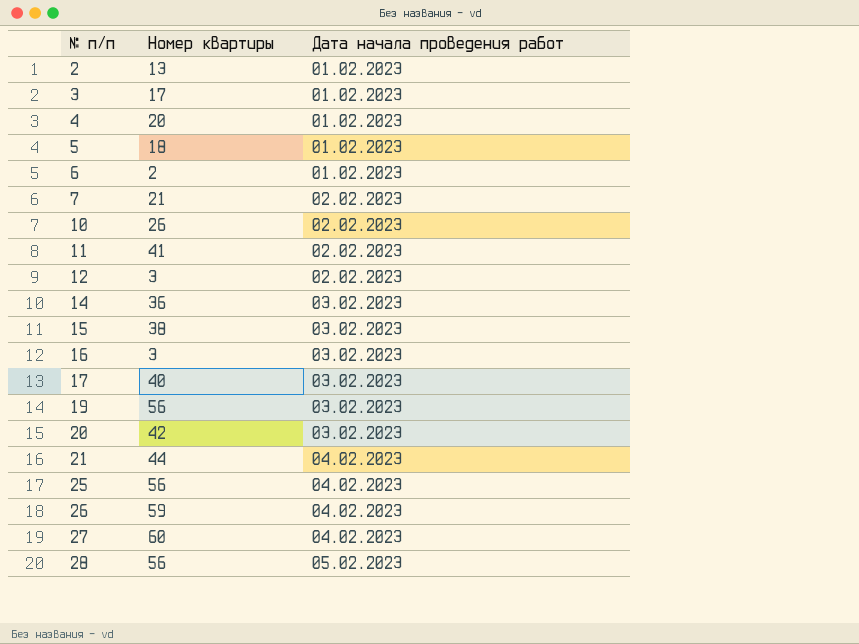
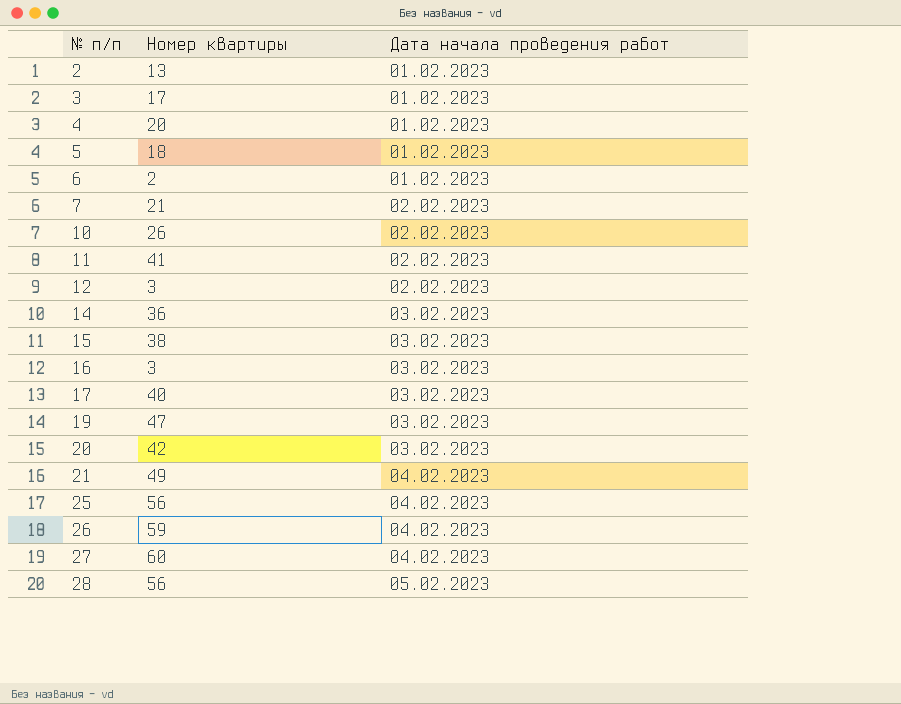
19 | Номер квартиры: 56 -> 47
21 | Номер квартиры: 44 -> 49

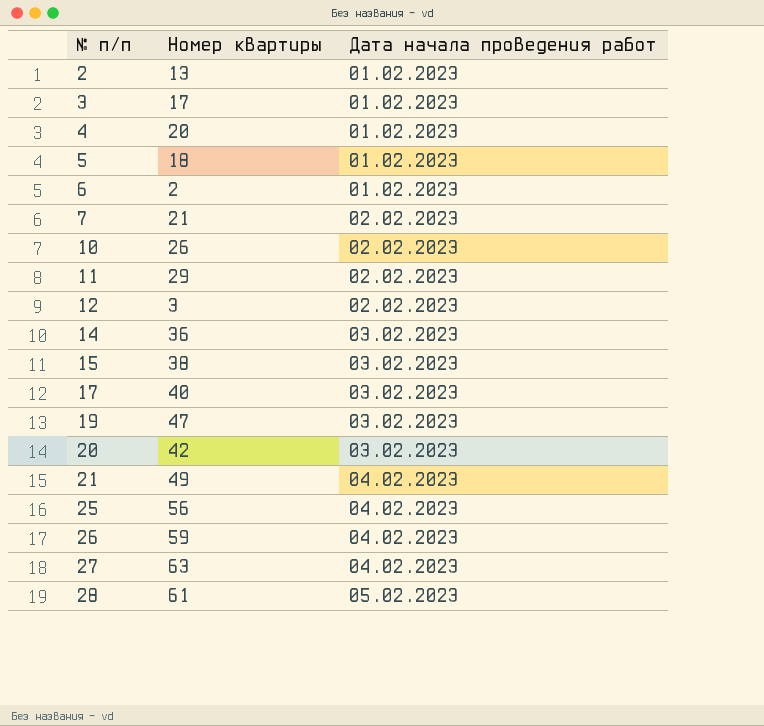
row 16: 3 | 03.02.2023 -> none
11 | Номер квартиры: 41 -> 29
27 | Номер квартиры: 60 -> 63
28 | Номер квартиры: 56 -> 61

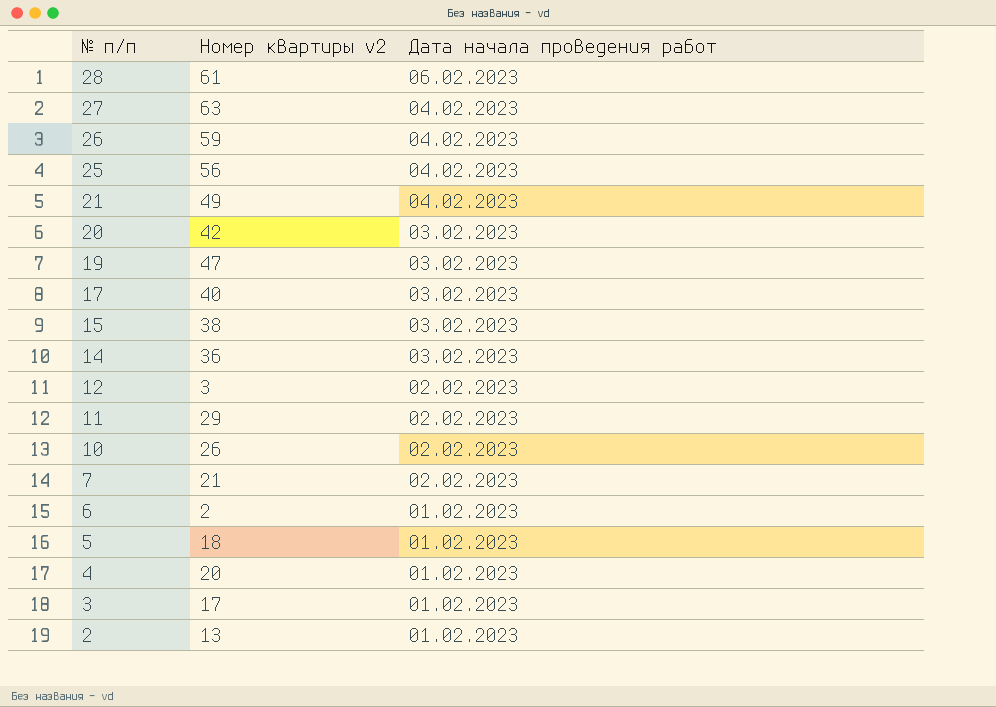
row order: № п/п ascending -> № п/п descending
column name: Номер квартиры -> Номер квартиры v2
28 | Дата начала проведения работ: 05.02.2023 -> 06.02.2023

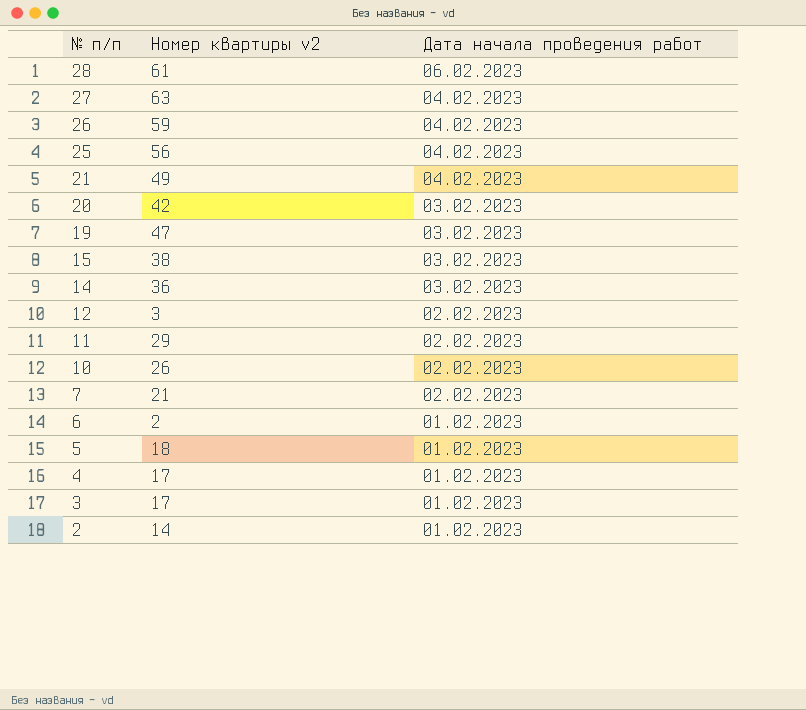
row 17: 40 | 03.02.2023 -> none
4 | Номер квартиры v2: 20 -> 17
2 | Номер квартиры v2: 13 -> 14

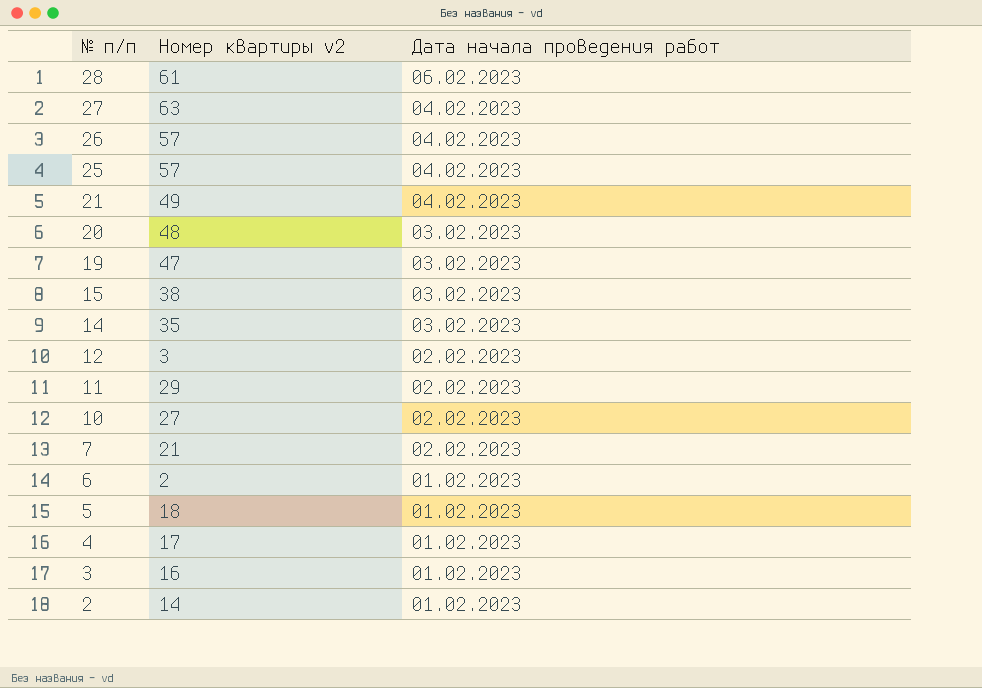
26 | Номер квартиры v2: 59 -> 57
25 | Номер квартиры v2: 56 -> 57
20 | Номер квартиры v2: 42 -> 48
14 | Номер квартиры v2: 36 -> 35
10 | Номер квартиры v2: 26 -> 27
3 | Номер квартиры v2: 17 -> 16

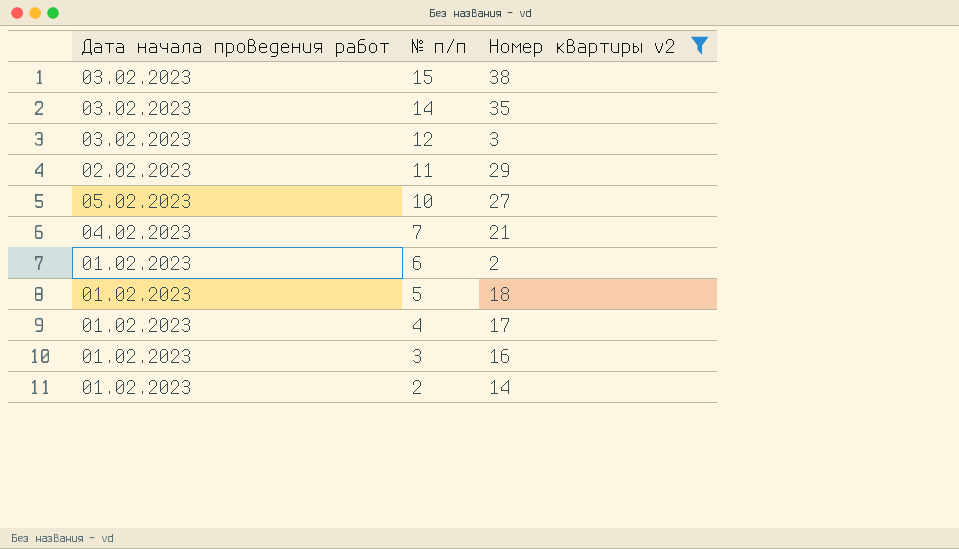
filter: none -> Номер квартиры v2 <= 38
column Дата начала проведения работ | position: 3 -> 1
12 | Дата начала проведения работ: 02.02.2023 -> 03.02.2023
10 | Дата начала проведения работ: 02.02.2023 -> 05.02.2023
7 | Дата начала проведения работ: 02.02.2023 -> 04.02.2023

